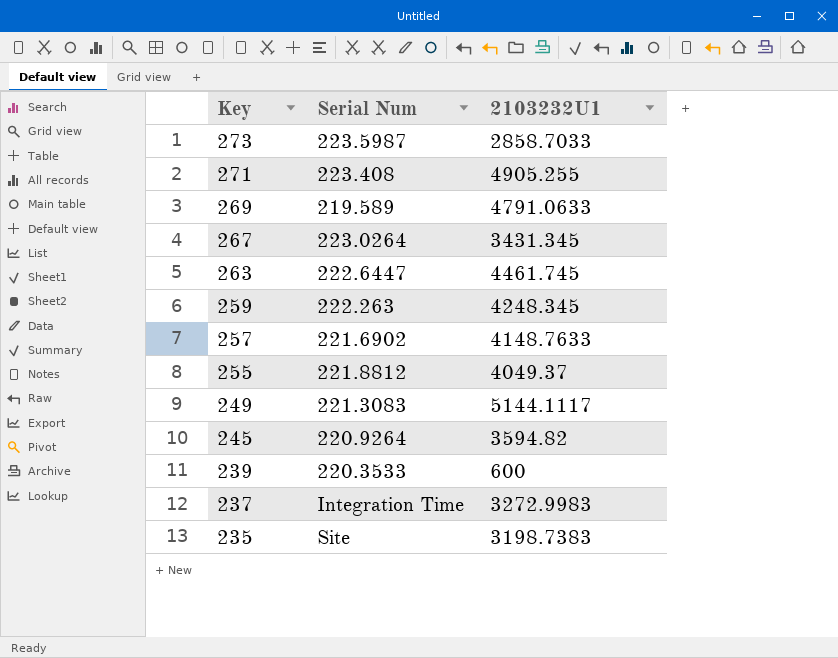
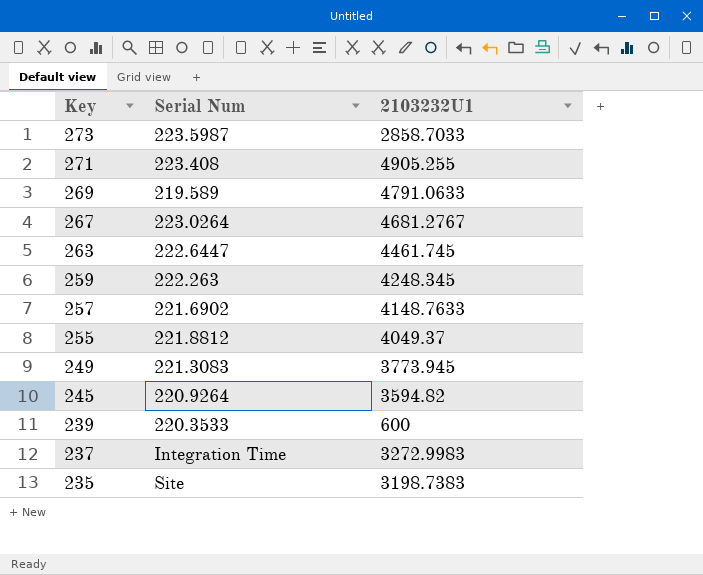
267 | 2103232U1: 3431.345 -> 4681.2767
249 | 2103232U1: 5144.1117 -> 3773.945

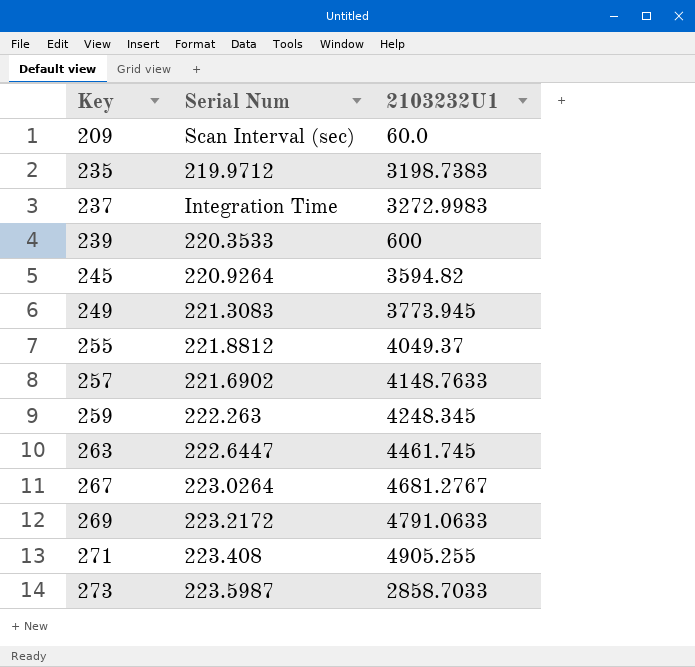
row order: Key descending -> Key ascending
row 209: none -> Scan Interval (sec) | 60.0
235 | Serial Num: Site -> 219.9712
269 | Serial Num: 219.589 -> 223.2172

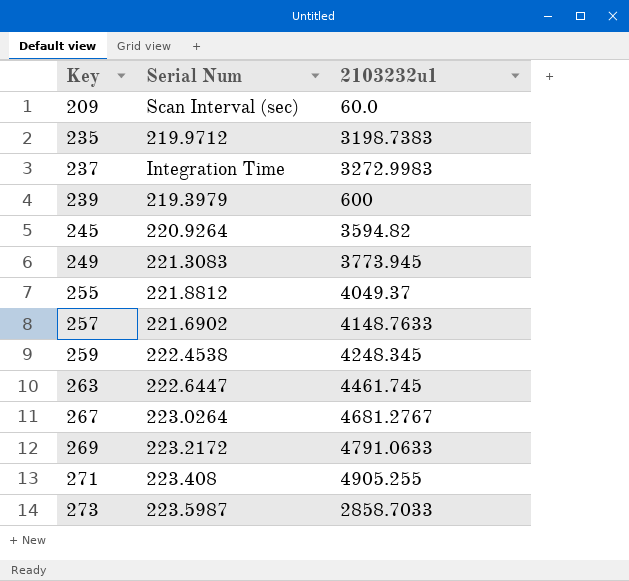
column name: 2103232U1 -> 2103232u1
239 | Serial Num: 220.3533 -> 219.3979
259 | Serial Num: 222.263 -> 222.4538

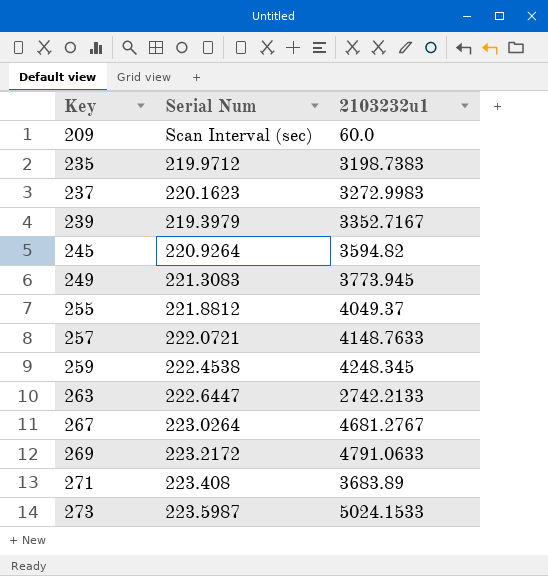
237 | Serial Num: Integration Time -> 220.1623
239 | 2103232u1: 600 -> 3352.7167
257 | Serial Num: 221.6902 -> 222.0721
263 | 2103232u1: 4461.745 -> 2742.2133
271 | 2103232u1: 4905.255 -> 3683.89
273 | 2103232u1: 2858.7033 -> 5024.1533

